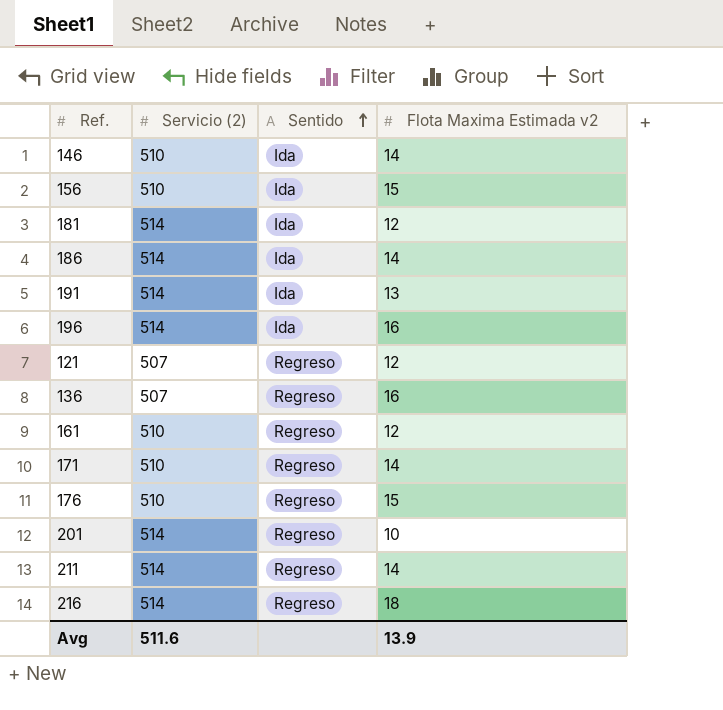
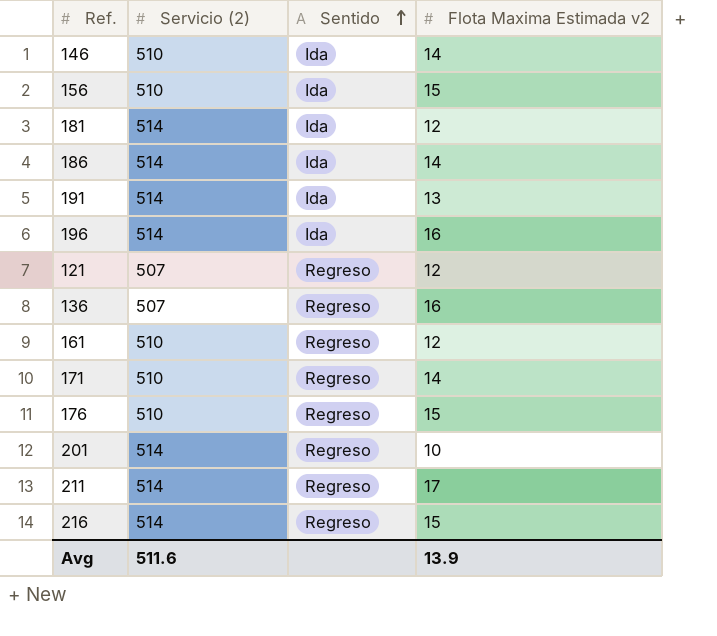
211 | Flota Maxima Estimada v2: 14 -> 17
216 | Flota Maxima Estimada v2: 18 -> 15

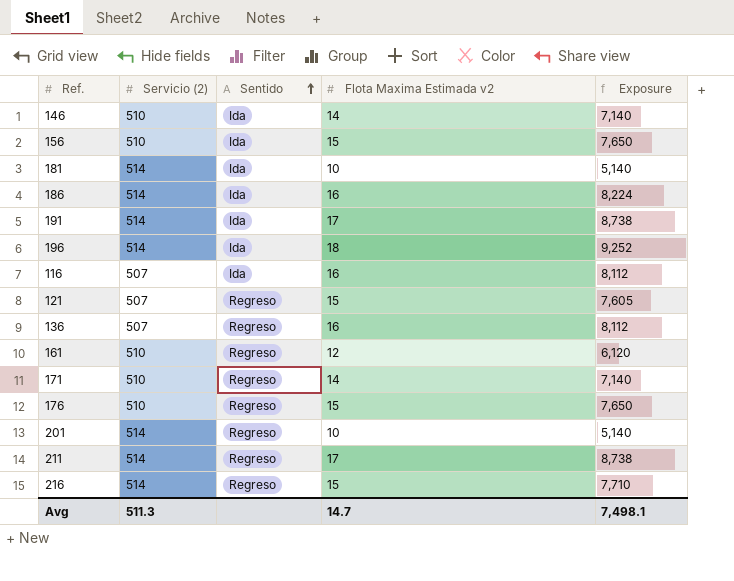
column Exposure | formula: none -> [Servicio (2)] * [Flota Maxima Estimada v2]
181 | Flota Maxima Estimada v2: 12 -> 10
186 | Flota Maxima Estimada v2: 14 -> 16
191 | Flota Maxima Estimada v2: 13 -> 17
196 | Flota Maxima Estimada v2: 16 -> 18
row 116: none -> 507 | Ida | 16 | 8,112
121 | Flota Maxima Estimada v2: 12 -> 15
Avg | Servicio (2): 511.6 -> 511.3
Avg | Flota Maxima Estimada v2: 13.9 -> 14.7

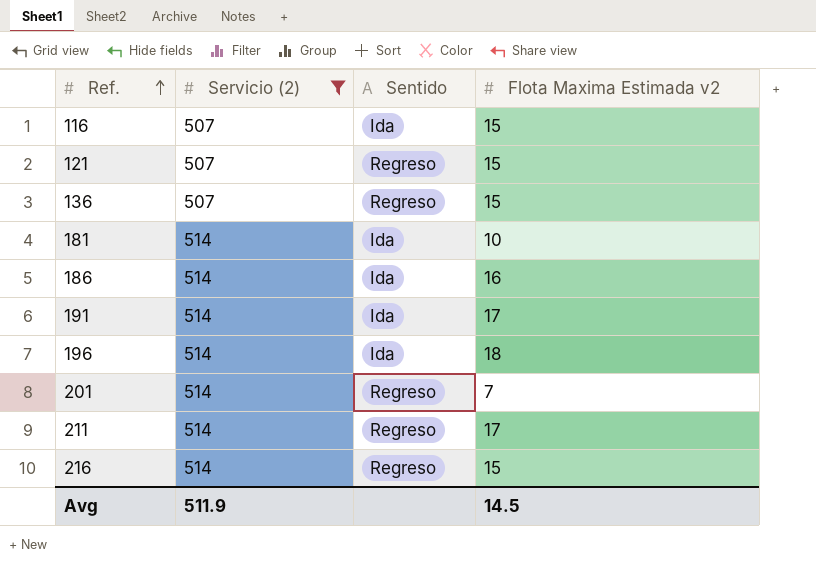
filter: none -> Servicio (2) != 510
row order: Sentido ascending -> Ref. ascending
column Exposure | formula: [Servicio (2)] * [Flota Maxima Estimada v2] -> none
116 | Flota Maxima Estimada v2: 16 -> 15
136 | Flota Maxima Estimada v2: 16 -> 15
201 | Flota Maxima Estimada v2: 10 -> 7
Avg | Servicio (2): 511.3 -> 511.9
Avg | Flota Maxima Estimada v2: 14.7 -> 14.5

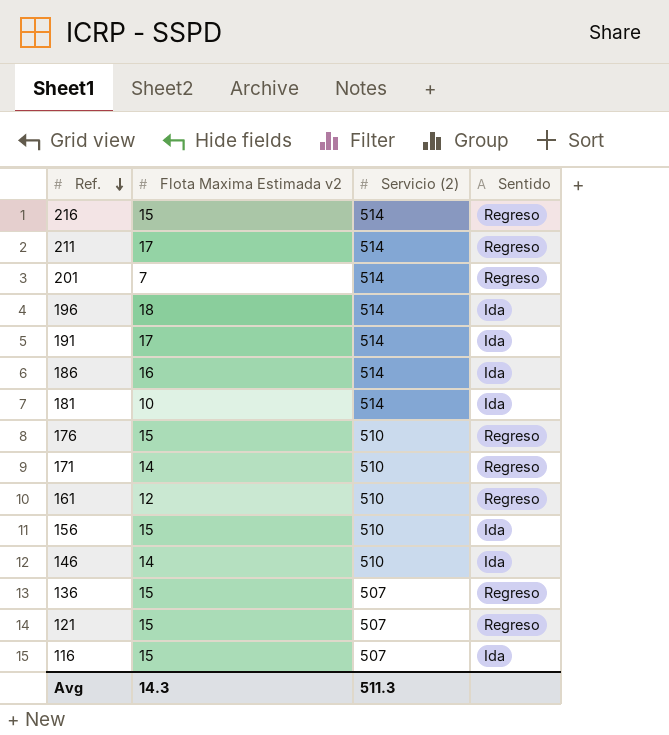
filter: Servicio (2) != 510 -> none
row order: Ref. ascending -> Ref. descending
column Flota Maxima Estimada v2 | position: 4 -> 2
Avg | Flota Maxima Estimada v2: 14.5 -> 14.3
Avg | Servicio (2): 511.9 -> 511.3

